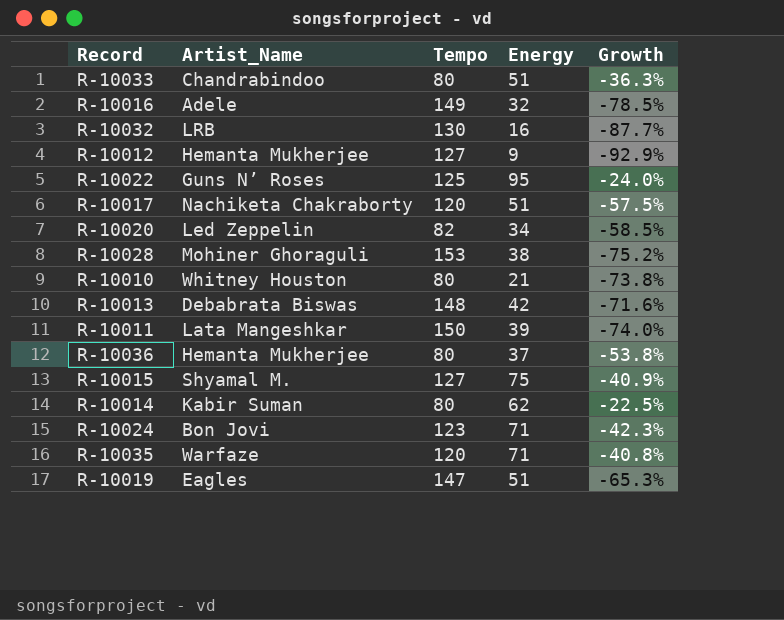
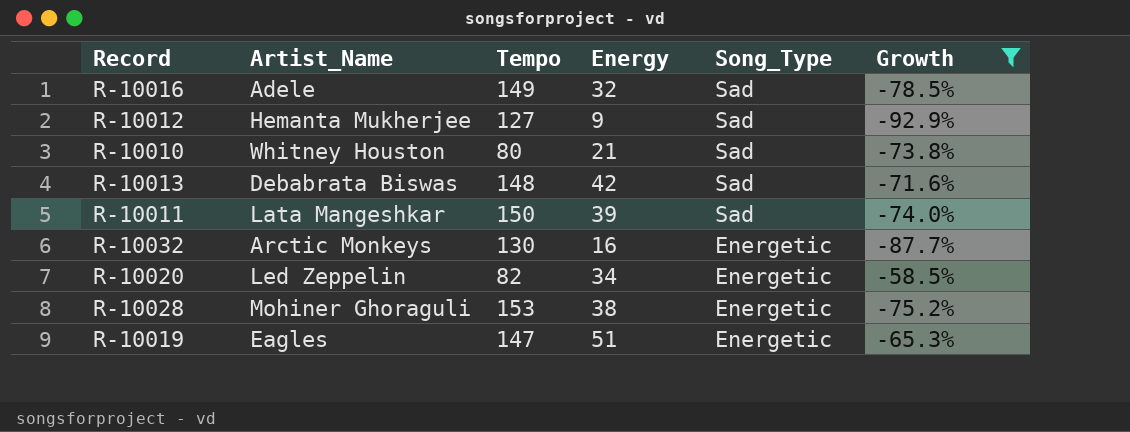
filter: none -> Growth <= -58.5%
row order: none -> Song_Type descending
column Song_Type | position: none -> 5
R-10032 | Artist_Name: LRB -> Arctic Monkeys

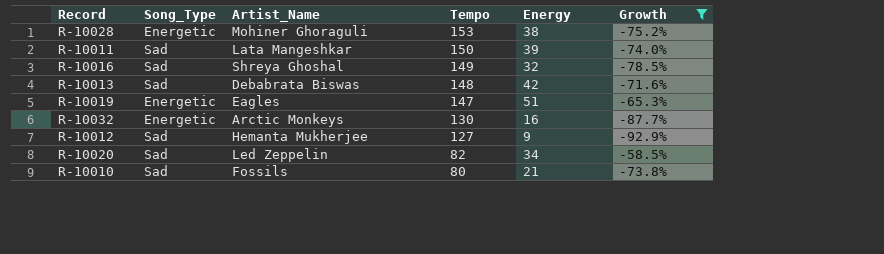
row order: Song_Type descending -> Tempo descending
column Song_Type | position: 5 -> 2
R-10016 | Artist_Name: Adele -> Shreya Ghoshal
R-10020 | Song_Type: Energetic -> Sad
R-10010 | Artist_Name: Whitney Houston -> Fossils

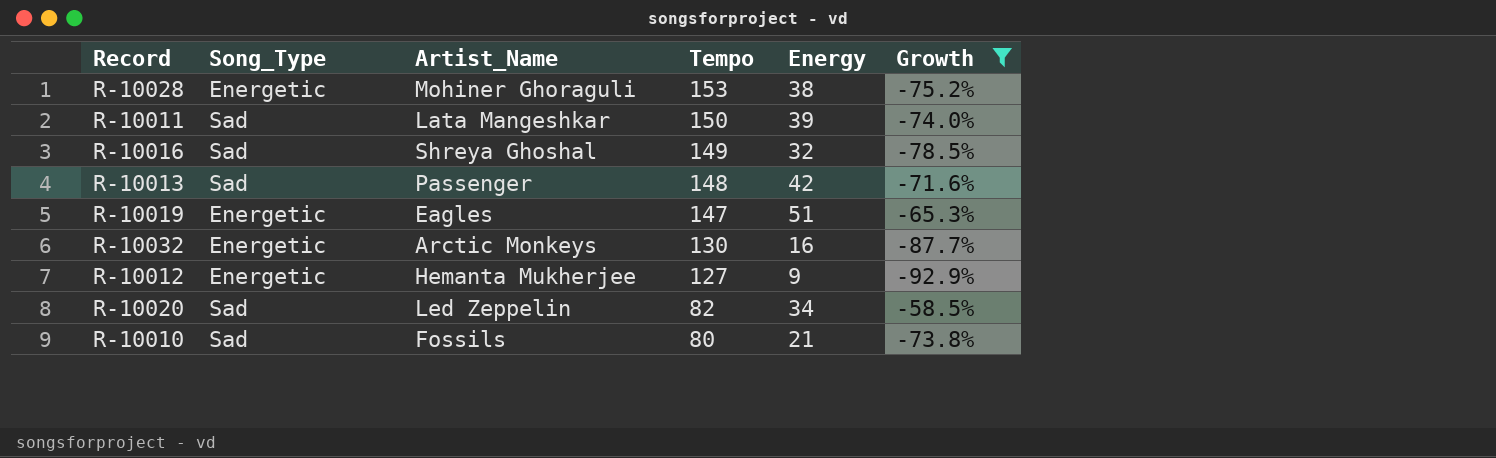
R-10013 | Artist_Name: Debabrata Biswas -> Passenger
R-10012 | Song_Type: Sad -> Energetic

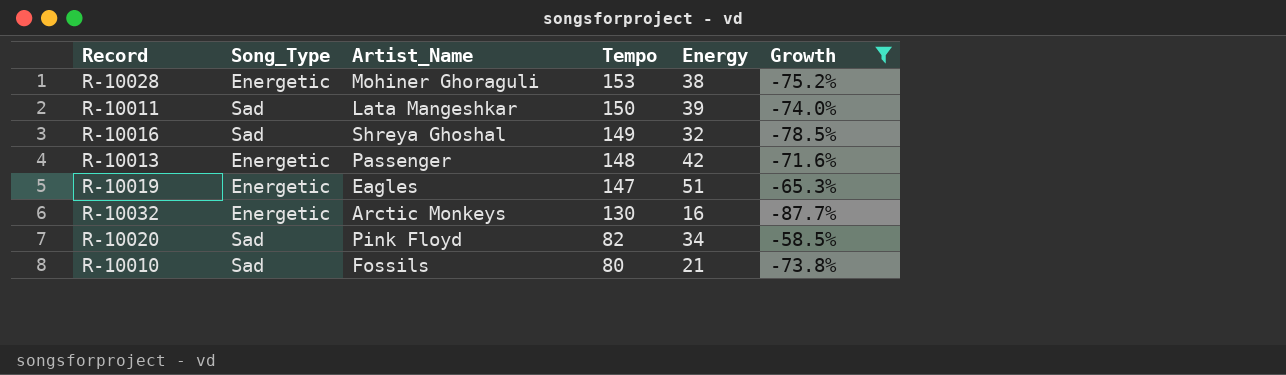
row R-10012: Energetic | Hemanta Mukherjee | 127 | 9 | -92.9% -> none
R-10013 | Song_Type: Sad -> Energetic
R-10020 | Artist_Name: Led Zeppelin -> Pink Floyd

